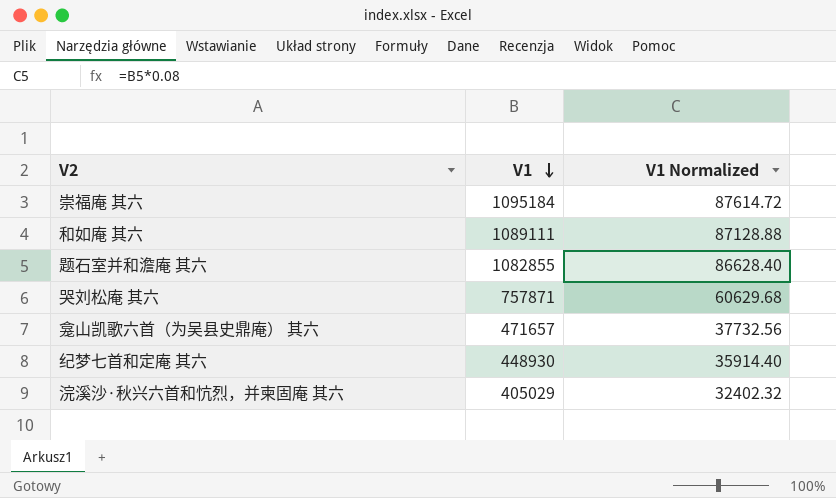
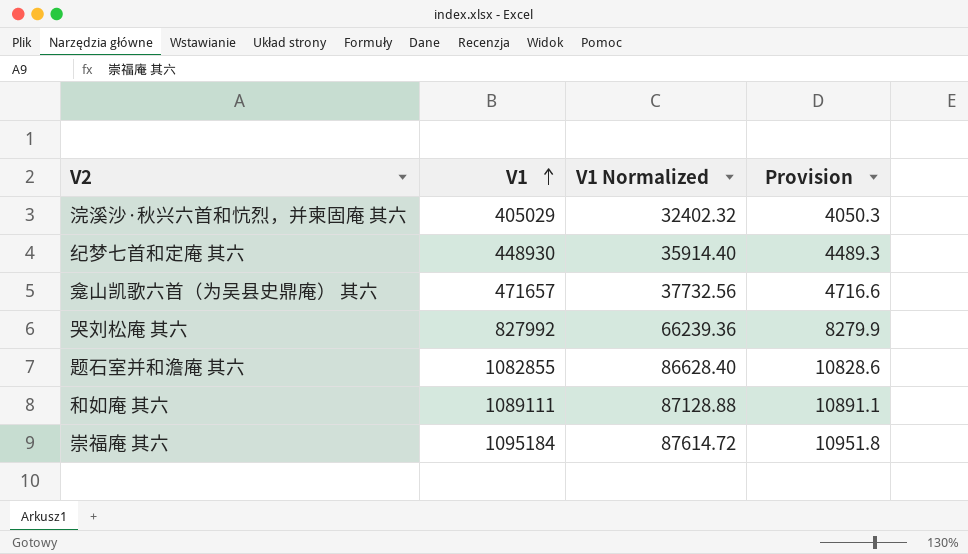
row order: V1 descending -> V1 ascending
column Provision | formula: none -> [V1] * 0.01
哭刘松庵 其六 | V1: 757871 -> 827992
哭刘松庵 其六 | V1 Normalized: 60629.68 -> 66239.36

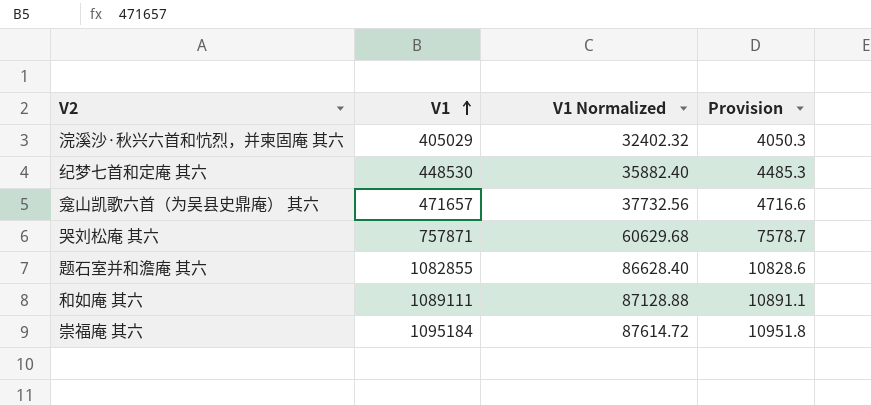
纪梦七首和定庵 其六 | V1: 448930 -> 448530
纪梦七首和定庵 其六 | V1 Normalized: 35914.40 -> 35882.40
纪梦七首和定庵 其六 | Provision: 4489.3 -> 4485.3
哭刘松庵 其六 | V1: 827992 -> 757871
哭刘松庵 其六 | V1 Normalized: 66239.36 -> 60629.68
哭刘松庵 其六 | Provision: 8279.9 -> 7578.7

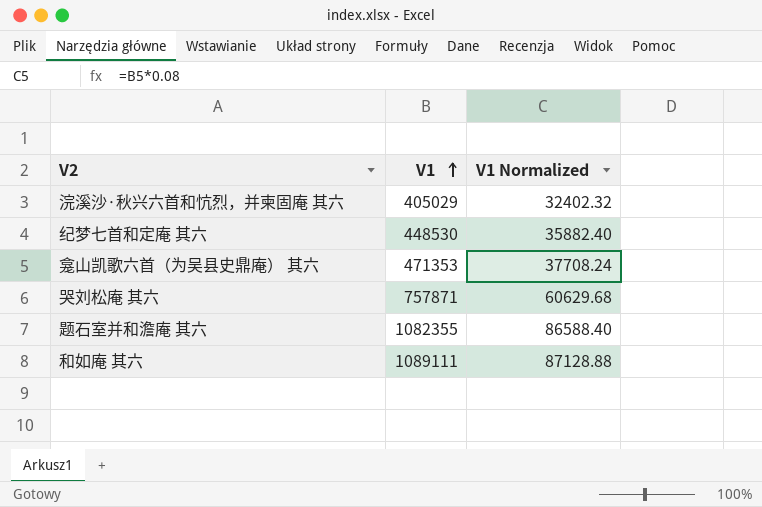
column Provision | formula: [V1] * 0.01 -> none
row 崇福庵 其六: 1095184 | 87614.72 | 10951.8 -> none
龛山凯歌六首（为吴县史鼎庵） 其六 | V1: 471657 -> 471353
龛山凯歌六首（为吴县史鼎庵） 其六 | V1 Normalized: 37732.56 -> 37708.24
题石室并和澹庵 其六 | V1: 1082855 -> 1082355
题石室并和澹庵 其六 | V1 Normalized: 86628.40 -> 86588.40

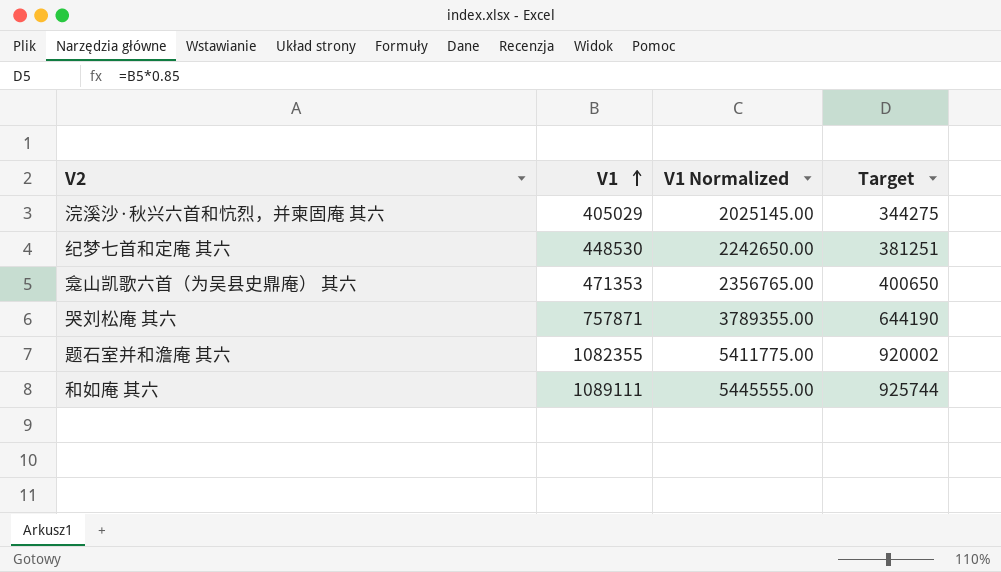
column V1 Normalized | formula: [V1] * 0.08 -> [V1] * 5
column Target | formula: none -> [V1] * 0.85

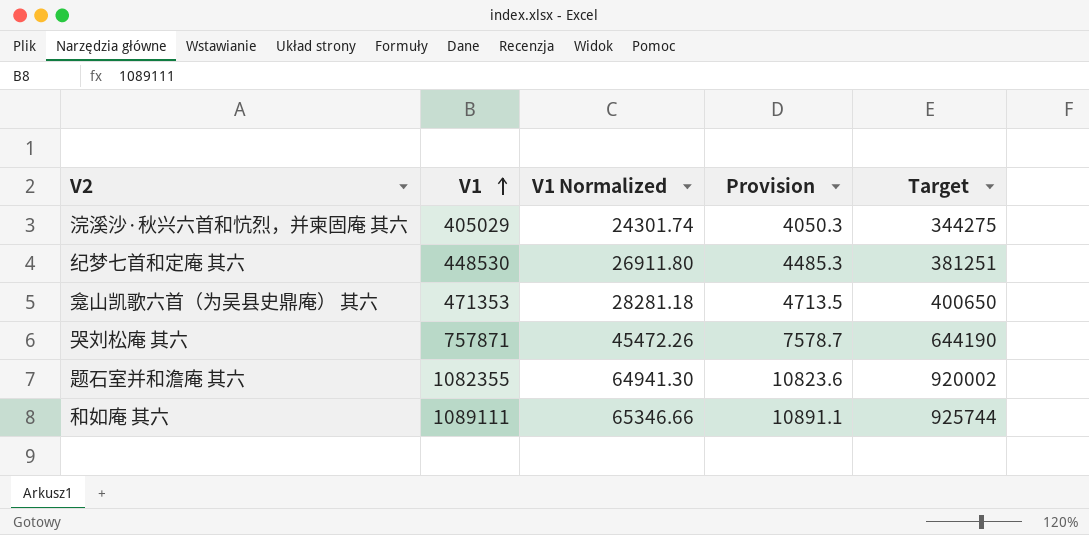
column V1 Normalized | formula: [V1] * 5 -> [V1] * 0.06
column Provision | formula: none -> [V1] * 0.01

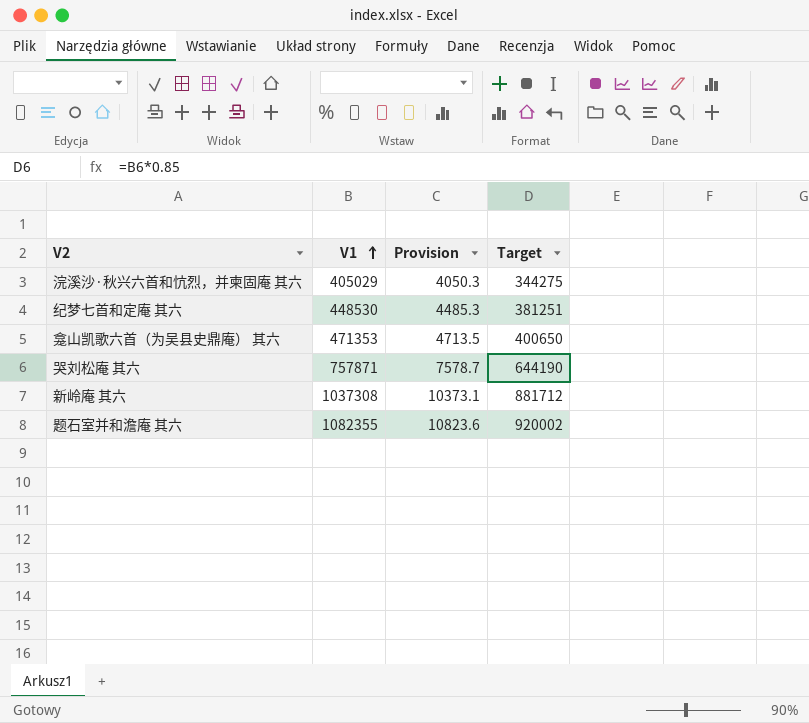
column V1 Normalized | formula: [V1] * 0.06 -> none
row 和如庵 其六: 1089111 | 65346.66 | 10891.1 | 925744 -> none
row 新岭庵 其六: none -> 1037308 | 10373.1 | 881712

